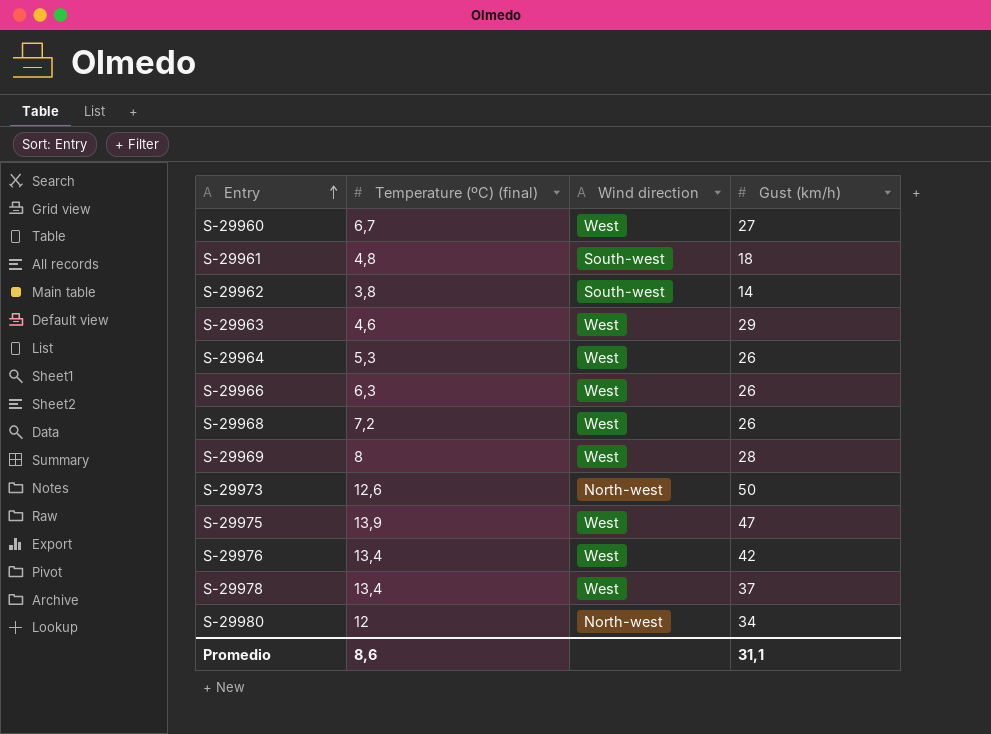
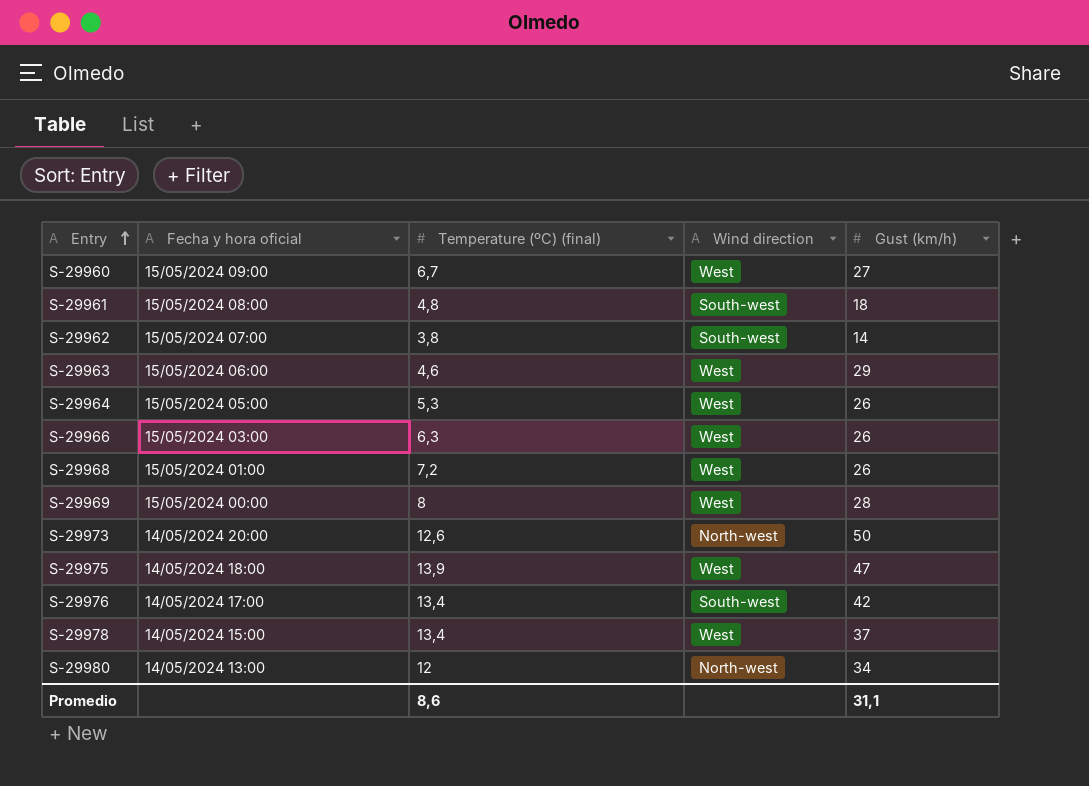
column Fecha y hora oficial | position: none -> 2
S-29976 | Wind direction: West -> South-west

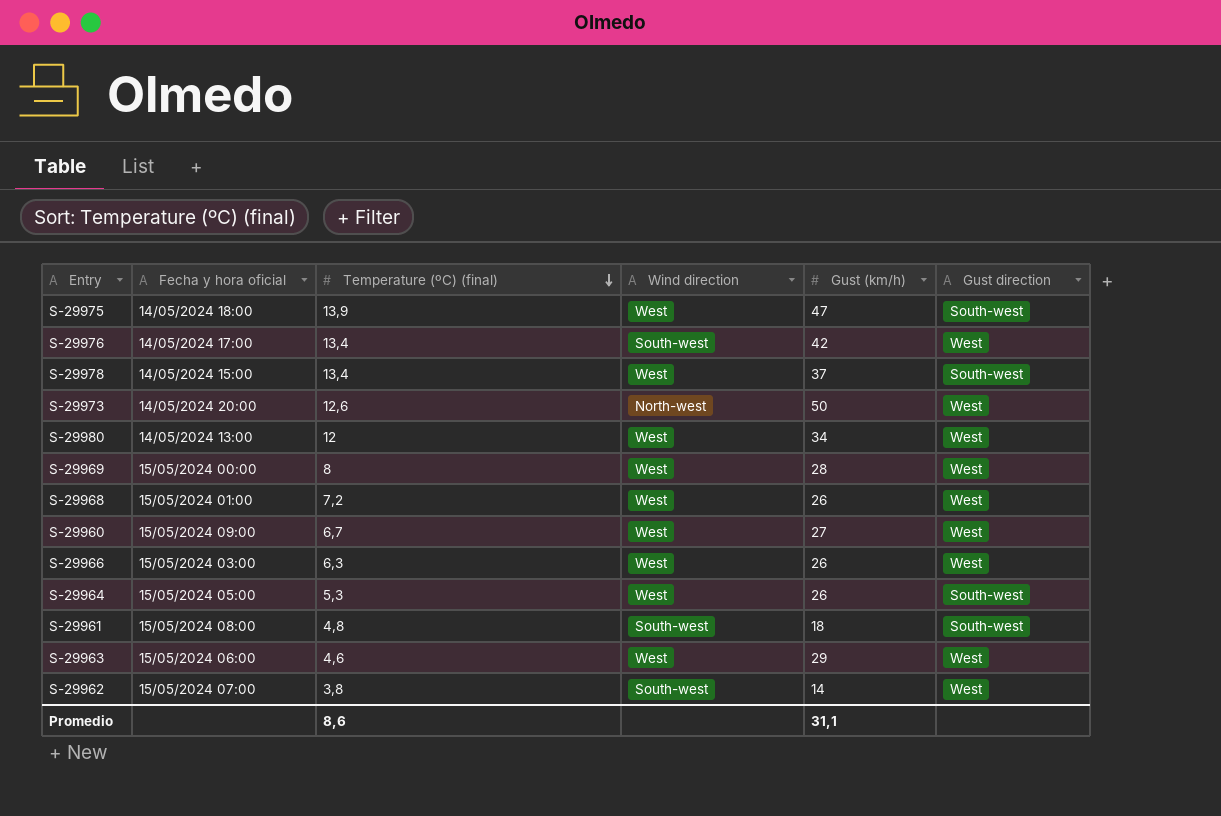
row order: Entry ascending -> Temperature (ºC) (final) descending
column Gust direction | position: none -> 6
S-29980 | Wind direction: North-west -> West

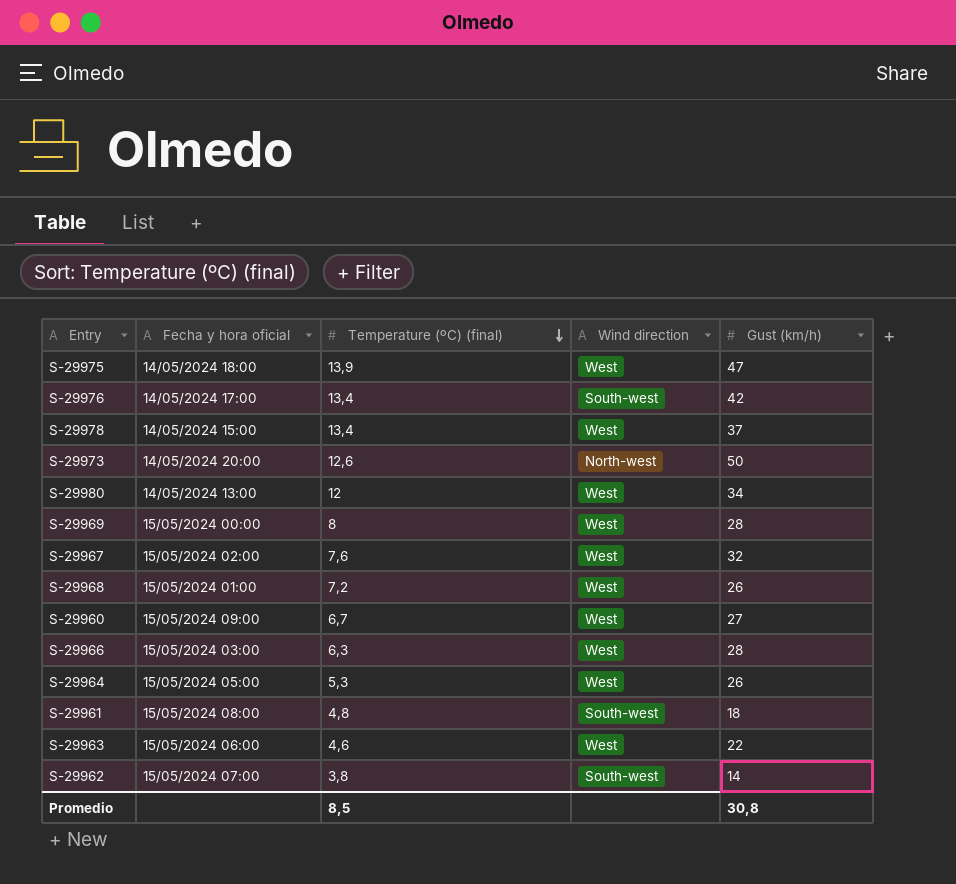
column Gust direction | position: 6 -> none
row S-29967: none -> 15/05/2024 02:00 | 7,6 | West | 32
S-29966 | Gust (km/h): 26 -> 28
S-29963 | Gust (km/h): 29 -> 22
Promedio | Temperature (ºC) (final): 8,6 -> 8,5
Promedio | Gust (km/h): 31,1 -> 30,8

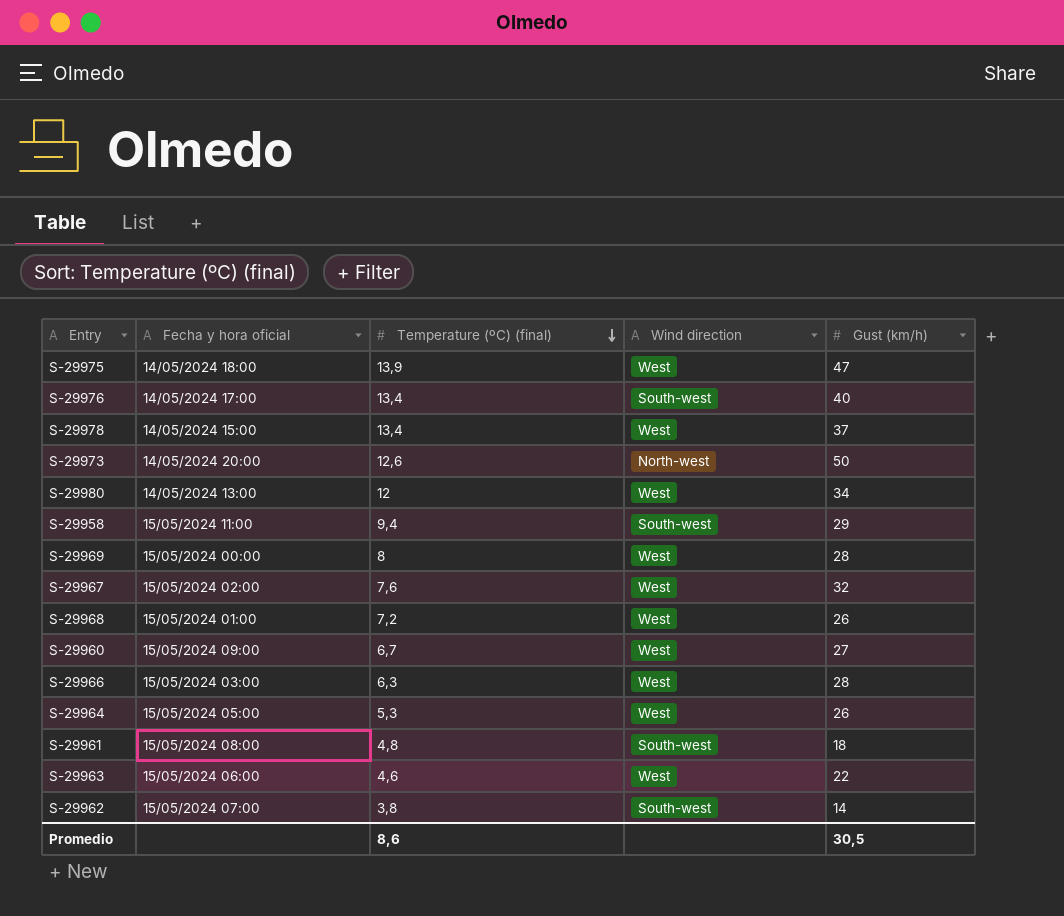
S-29976 | Gust (km/h): 42 -> 40
row S-29958: none -> 15/05/2024 11:00 | 9,4 | South-west | 29
Promedio | Temperature (ºC) (final): 8,5 -> 8,6
Promedio | Gust (km/h): 30,8 -> 30,5

